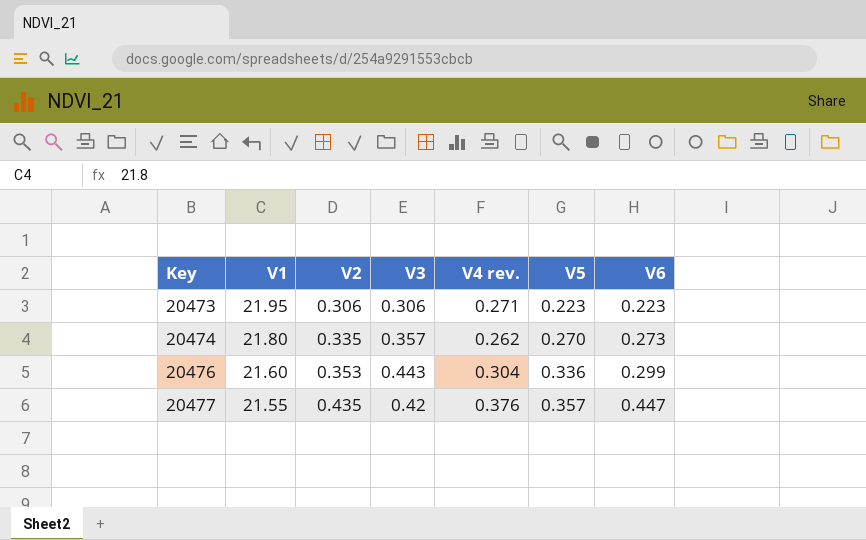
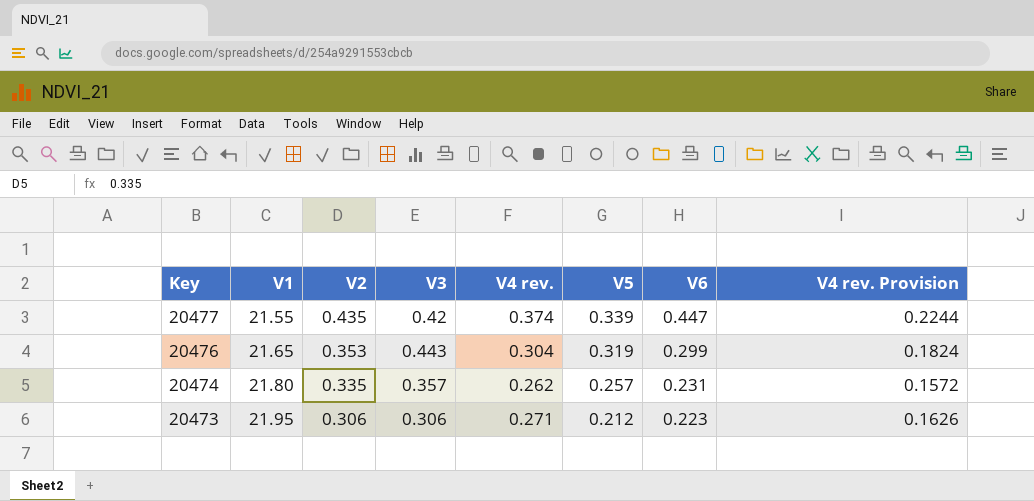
row order: Key ascending -> Key descending
column V4 rev. Provision | formula: none -> [V4 rev.] * 0.6
20477 | V4 rev.: 0.376 -> 0.374
20477 | V5: 0.357 -> 0.339
20476 | V1: 21.60 -> 21.65
20476 | V5: 0.336 -> 0.319
20474 | V5: 0.270 -> 0.257
20474 | V6: 0.273 -> 0.231
20473 | V5: 0.223 -> 0.212

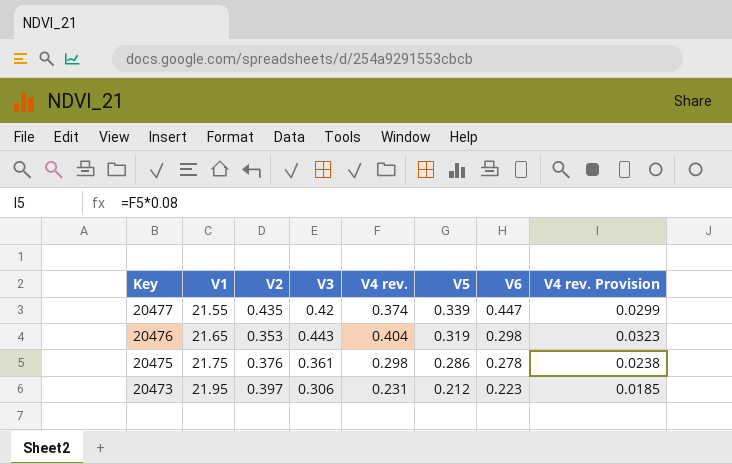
column V4 rev. Provision | formula: [V4 rev.] * 0.6 -> [V4 rev.] * 0.08
row 20474: 21.80 | 0.335 | 0.357 | 0.262 | 0.257 | 0.231 | 0.1572 -> none
20476 | V4 rev.: 0.304 -> 0.404
20476 | V6: 0.299 -> 0.298
row 20475: none -> 21.75 | 0.376 | 0.361 | 0.298 | 0.286 | 0.278 | 0.0238
20473 | V2: 0.306 -> 0.397
20473 | V4 rev.: 0.271 -> 0.231

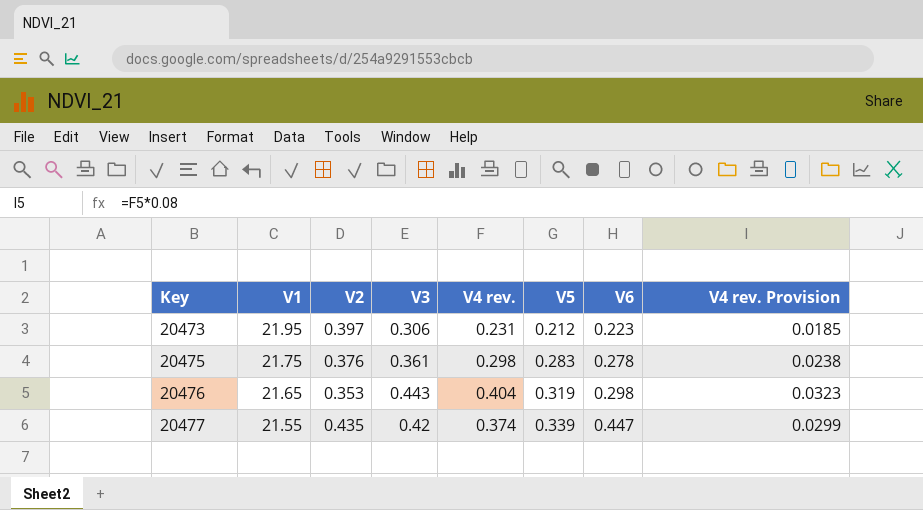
row order: Key descending -> Key ascending
20475 | V5: 0.286 -> 0.283

